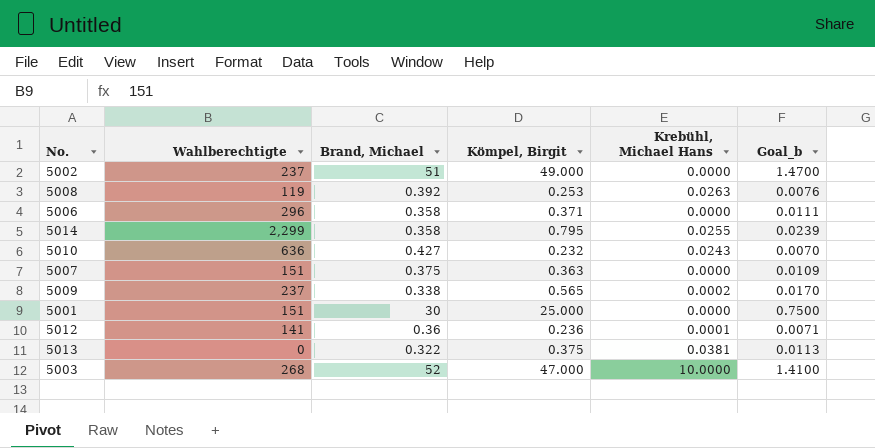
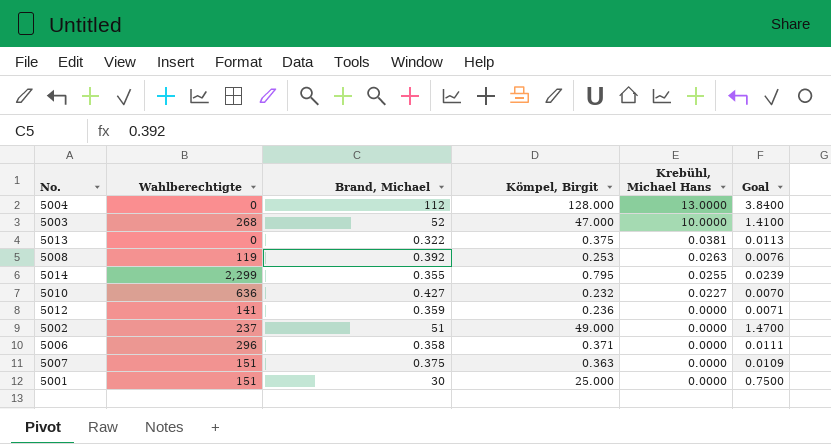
row order: none -> Krebühl, Michael Hans descending
column name: Goal_b -> Goal
row 5009: 237 | 0.338 | 0.565 | 0.0002 | 0.0170 -> none
row 5004: none -> 0 | 112 | 128.000 | 13.0000 | 3.8400
5014 | Brand, Michael: 0.358 -> 0.355
5010 | Krebühl, Michael Hans: 0.0243 -> 0.0227
5012 | Brand, Michael: 0.36 -> 0.359
5012 | Krebühl, Michael Hans: 0.0001 -> 0.0000

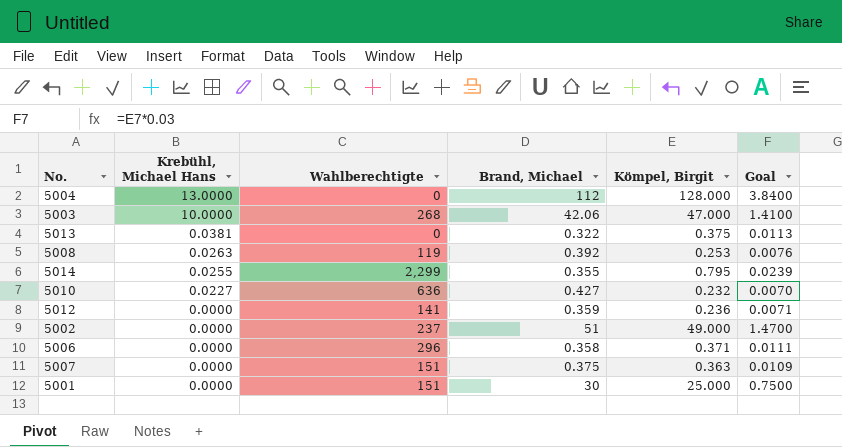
column Krebühl, Michael Hans | position: 5 -> 2
5003 | Brand, Michael: 52 -> 42.06

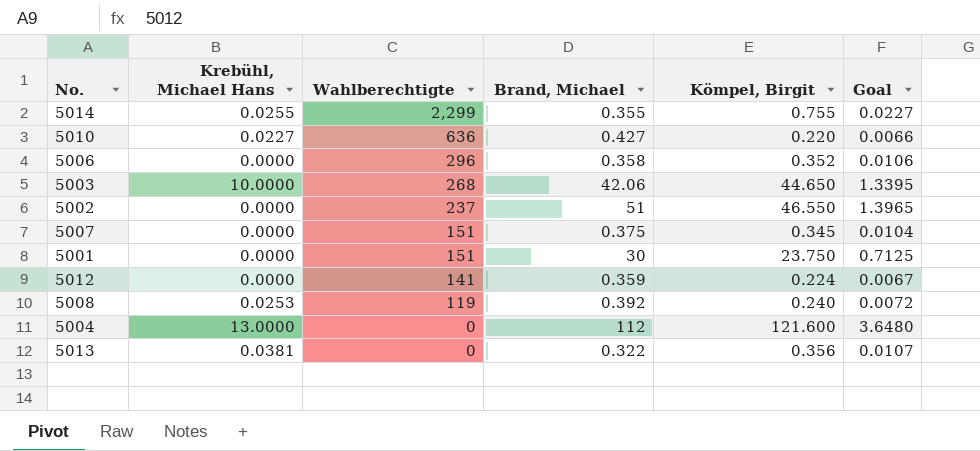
row order: Krebühl, Michael Hans descending -> Wahlberechtigte descending
5014 | Kömpel, Birgit: 0.795 -> 0.755
5014 | Goal: 0.0239 -> 0.0227
5010 | Kömpel, Birgit: 0.232 -> 0.220
5010 | Goal: 0.0070 -> 0.0066
5006 | Kömpel, Birgit: 0.371 -> 0.352
5006 | Goal: 0.0111 -> 0.0106
5003 | Kömpel, Birgit: 47.000 -> 44.650
5003 | Goal: 1.4100 -> 1.3395
5002 | Kömpel, Birgit: 49.000 -> 46.550
5002 | Goal: 1.4700 -> 1.3965
5007 | Kömpel, Birgit: 0.363 -> 0.345
5007 | Goal: 0.0109 -> 0.0104
5001 | Kömpel, Birgit: 25.000 -> 23.750
5001 | Goal: 0.7500 -> 0.7125
5012 | Kömpel, Birgit: 0.236 -> 0.224
5012 | Goal: 0.0071 -> 0.0067
5008 | Krebühl, Michael Hans: 0.0263 -> 0.0253
5008 | Kömpel, Birgit: 0.253 -> 0.240
5008 | Goal: 0.0076 -> 0.0072
5004 | Kömpel, Birgit: 128.000 -> 121.600
5004 | Goal: 3.8400 -> 3.6480
5013 | Kömpel, Birgit: 0.375 -> 0.356
5013 | Goal: 0.0113 -> 0.0107

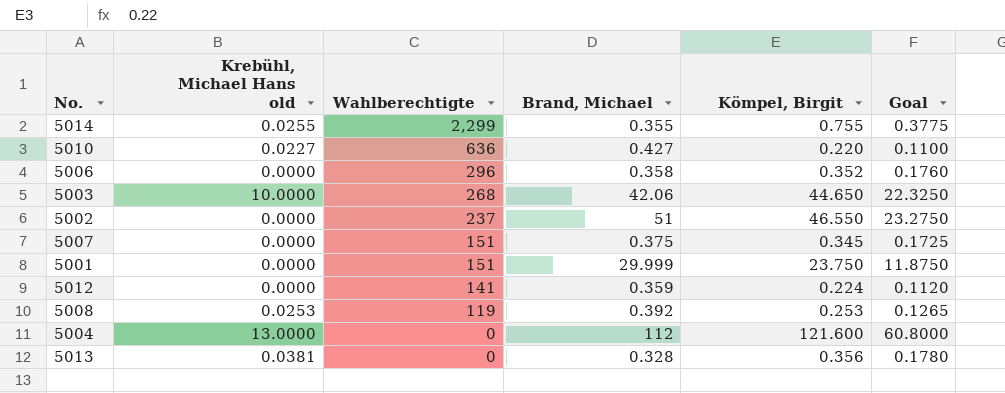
column name: Krebühl, Michael Hans -> Krebühl, Michael Hans old
column Goal | formula: [Kömpel, Birgit] * 0.03 -> [Kömpel, Birgit] * 0.5
5001 | Brand, Michael: 30 -> 29.999
5008 | Kömpel, Birgit: 0.240 -> 0.253
5013 | Brand, Michael: 0.322 -> 0.328

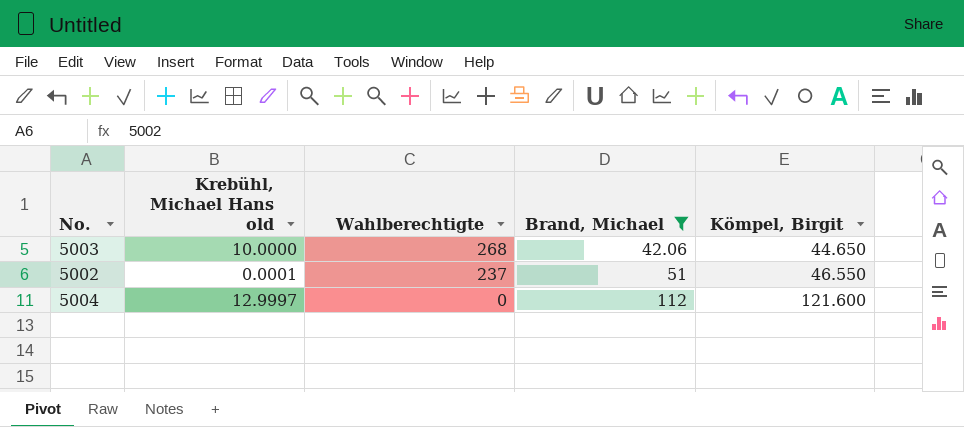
filter: none -> Brand, Michael >= 42.06
column Goal | formula: [Kömpel, Birgit] * 0.5 -> none
5002 | Krebühl, Michael Hans old: 0.0000 -> 0.0001
5004 | Krebühl, Michael Hans old: 13.0000 -> 12.9997

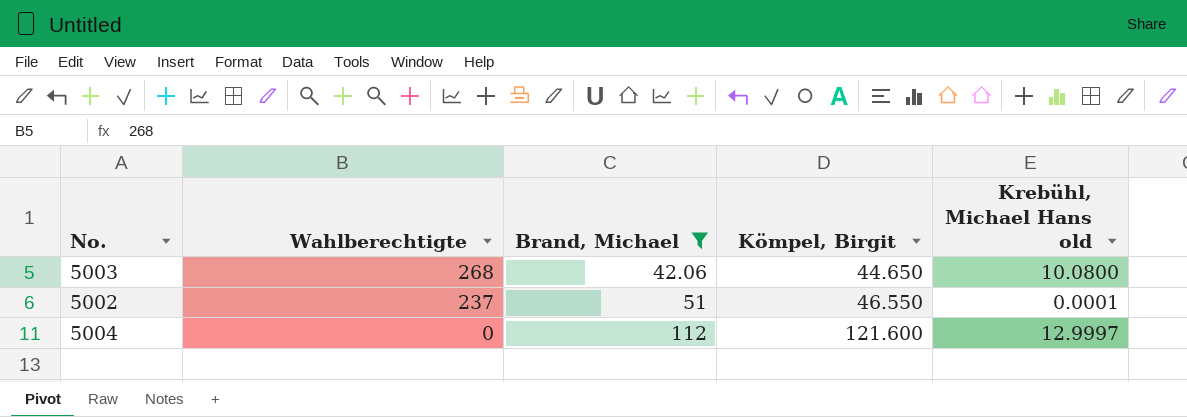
column Krebühl, Michael Hans old | position: 2 -> 5
5003 | Krebühl, Michael Hans old: 10.0000 -> 10.0800

